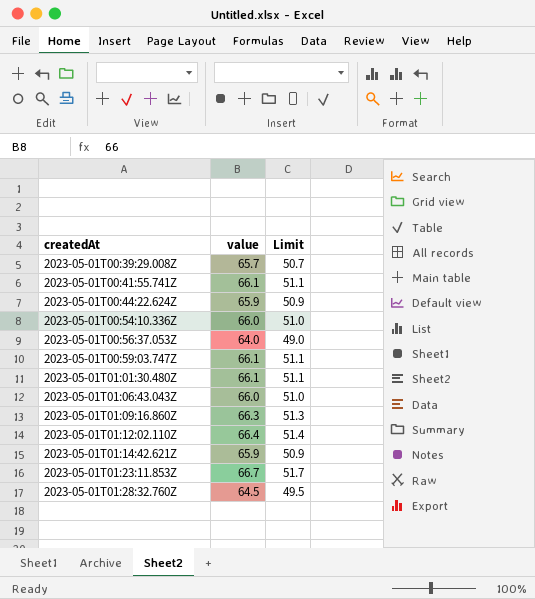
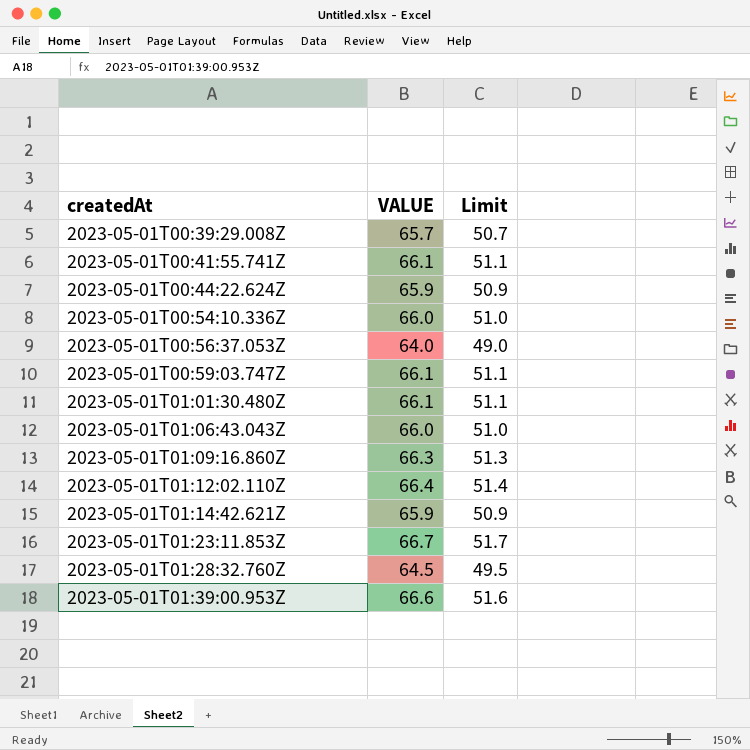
column name: value -> VALUE
row 2023-05-01T01:39:00.953Z: none -> 66.6 | 51.6

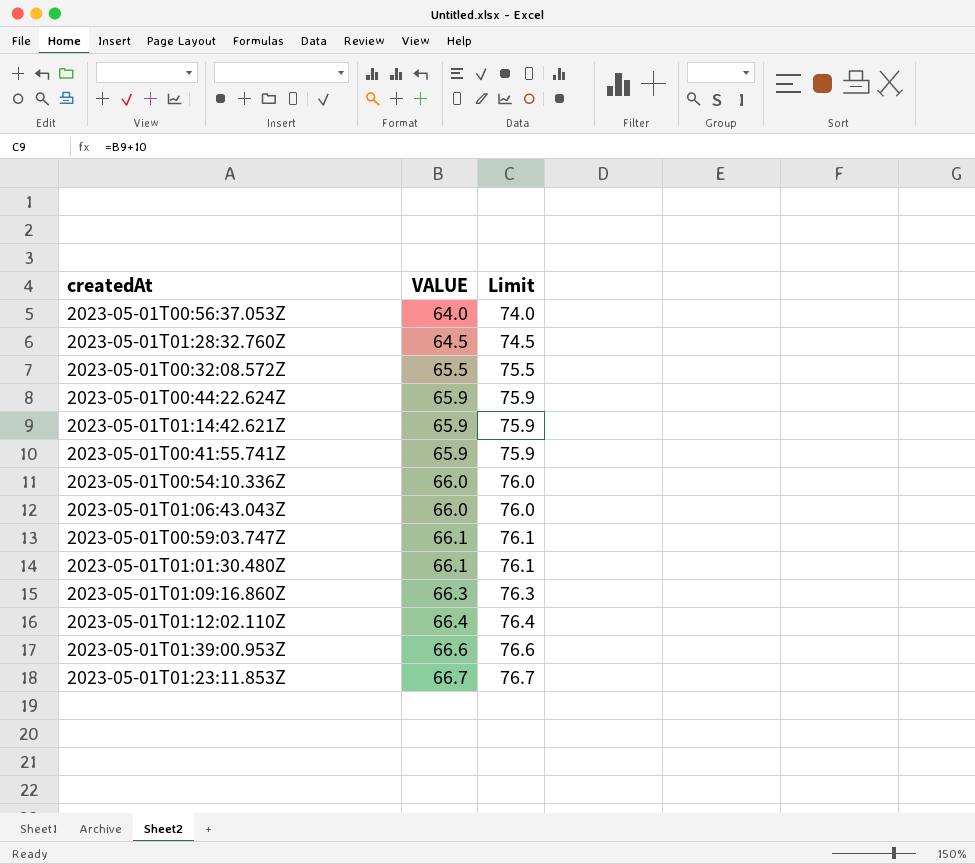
row order: createdAt ascending -> VALUE ascending
column Limit | formula: [VALUE] - 15 -> [VALUE] + 10
row 2023-05-01T00:39:29.008Z: 65.7 | 50.7 -> none
row 2023-05-01T00:32:08.572Z: none -> 65.5 | 75.5
2023-05-01T00:41:55.741Z | VALUE: 66.1 -> 65.9

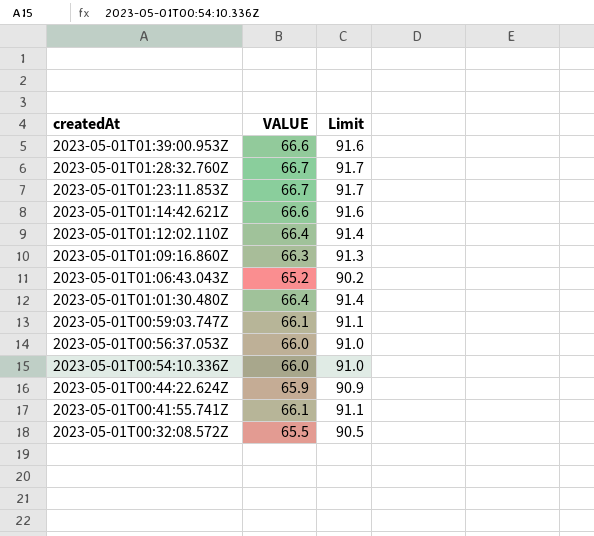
row order: VALUE ascending -> createdAt descending
column Limit | formula: [VALUE] + 10 -> [VALUE] + 25
2023-05-01T01:28:32.760Z | VALUE: 64.5 -> 66.7
2023-05-01T01:14:42.621Z | VALUE: 65.9 -> 66.6
2023-05-01T01:06:43.043Z | VALUE: 66.0 -> 65.2
2023-05-01T01:01:30.480Z | VALUE: 66.1 -> 66.4
2023-05-01T00:56:37.053Z | VALUE: 64.0 -> 66.0
2023-05-01T00:41:55.741Z | VALUE: 65.9 -> 66.1

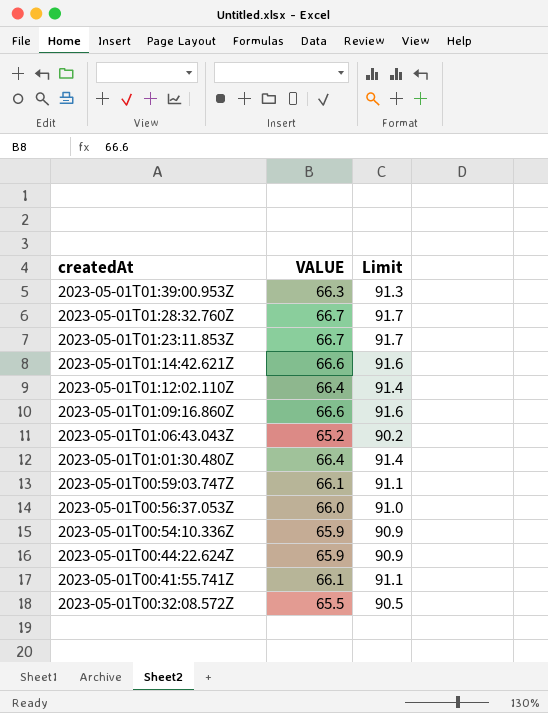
2023-05-01T01:39:00.953Z | VALUE: 66.6 -> 66.3
2023-05-01T01:39:00.953Z | Limit: 91.6 -> 91.3
2023-05-01T01:09:16.860Z | VALUE: 66.3 -> 66.6
2023-05-01T01:09:16.860Z | Limit: 91.3 -> 91.6
2023-05-01T00:54:10.336Z | VALUE: 66.0 -> 65.9
2023-05-01T00:54:10.336Z | Limit: 91.0 -> 90.9

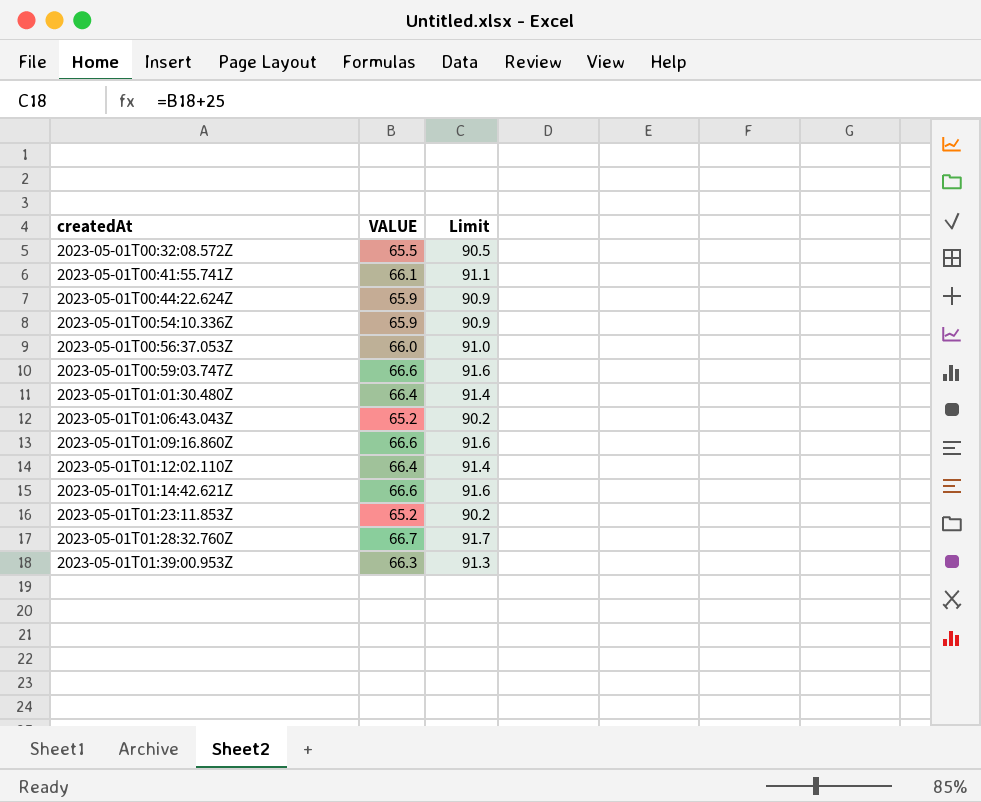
row order: createdAt descending -> createdAt ascending
2023-05-01T00:59:03.747Z | VALUE: 66.1 -> 66.6
2023-05-01T00:59:03.747Z | Limit: 91.1 -> 91.6
2023-05-01T01:23:11.853Z | VALUE: 66.7 -> 65.2
2023-05-01T01:23:11.853Z | Limit: 91.7 -> 90.2

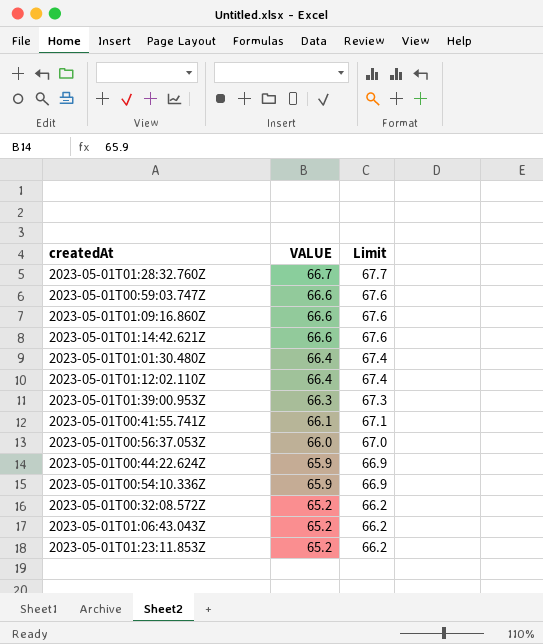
row order: createdAt ascending -> VALUE descending
column Limit | formula: [VALUE] + 25 -> [VALUE] + 1
2023-05-01T00:32:08.572Z | VALUE: 65.5 -> 65.2

